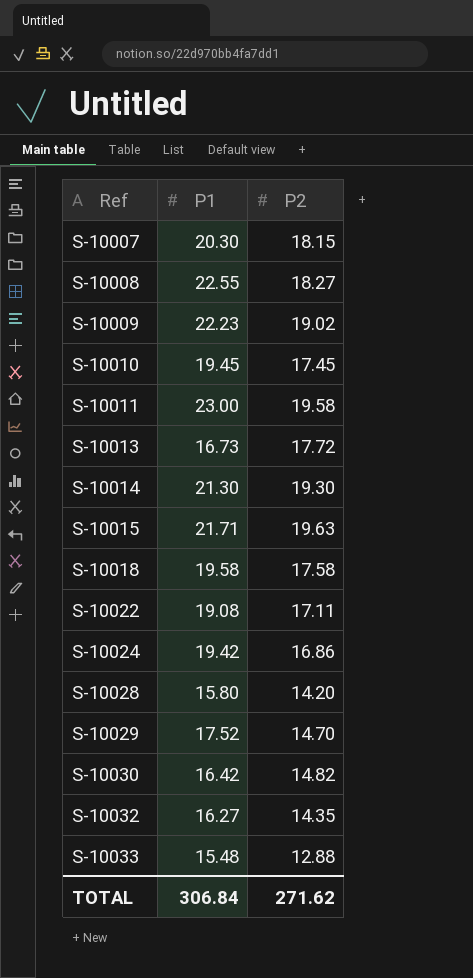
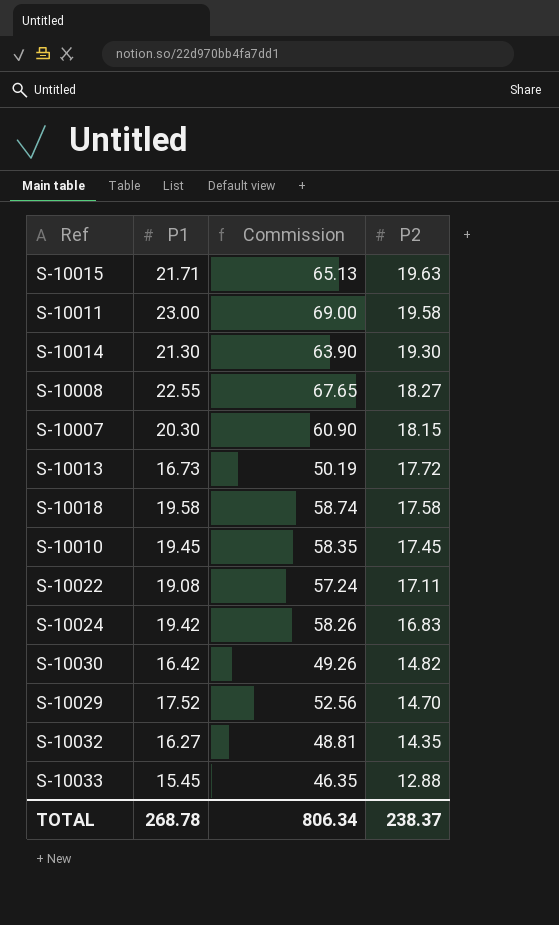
row order: Ref ascending -> P2 descending
column Commission | formula: none -> [P1] * 3
row S-10009: 22.23 | 19.02 -> none
row S-10028: 15.80 | 14.20 -> none
S-10024 | P2: 16.86 -> 16.83
S-10033 | P1: 15.48 -> 15.45
TOTAL | P1: 306.84 -> 268.78
TOTAL | P2: 271.62 -> 238.37

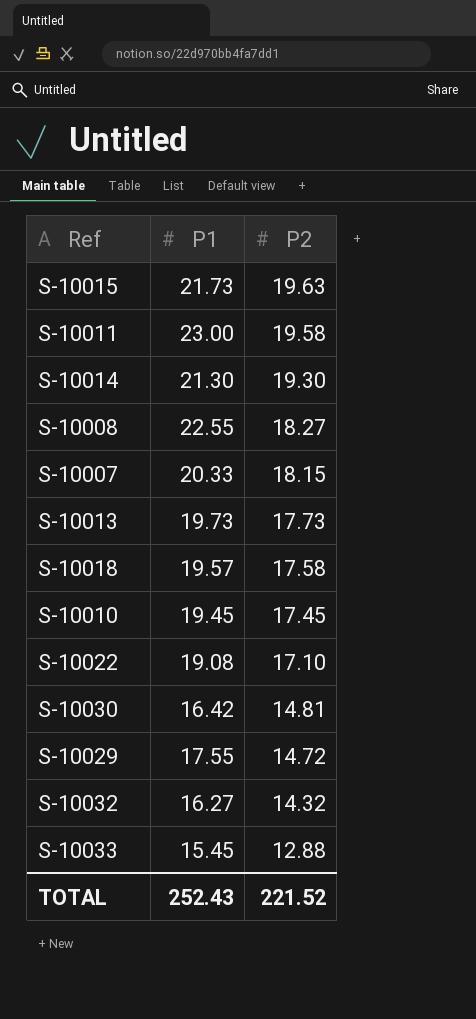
column Commission | formula: [P1] * 3 -> none
row S-10024: 19.42 | 58.26 | 16.83 -> none
S-10015 | P1: 21.71 -> 21.73
S-10007 | P1: 20.30 -> 20.33
S-10013 | P1: 16.73 -> 19.73
S-10013 | P2: 17.72 -> 17.73
S-10018 | P1: 19.58 -> 19.57
S-10022 | P2: 17.11 -> 17.10
S-10030 | P2: 14.82 -> 14.81
S-10029 | P1: 17.52 -> 17.55
S-10029 | P2: 14.70 -> 14.72
S-10032 | P2: 14.35 -> 14.32
TOTAL | P1: 268.78 -> 252.43
TOTAL | P2: 238.37 -> 221.52

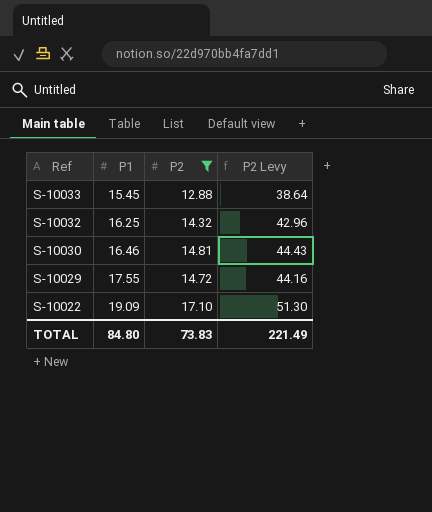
filter: none -> P2 <= 17.10
row order: P2 descending -> Ref descending
column P2 Levy | formula: none -> [P2] * 3
S-10032 | P1: 16.27 -> 16.25
S-10030 | P1: 16.42 -> 16.46
S-10022 | P1: 19.08 -> 19.09
TOTAL | P1: 252.43 -> 84.80
TOTAL | P2: 221.52 -> 73.83

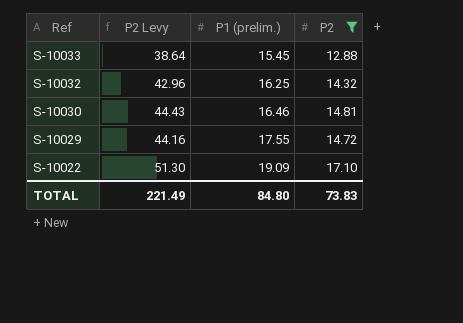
column P2 Levy | position: 4 -> 2
column name: P1 -> P1 (prelim.)

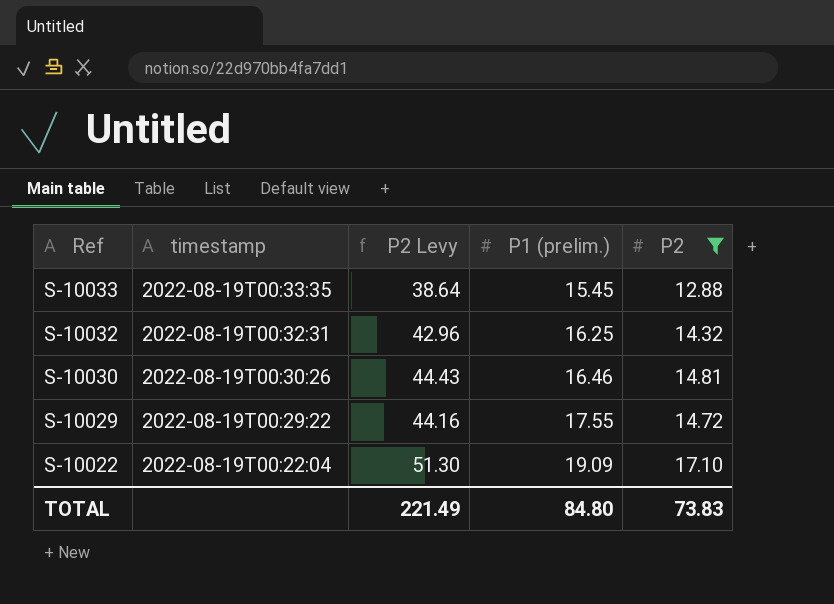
column timestamp | position: none -> 2

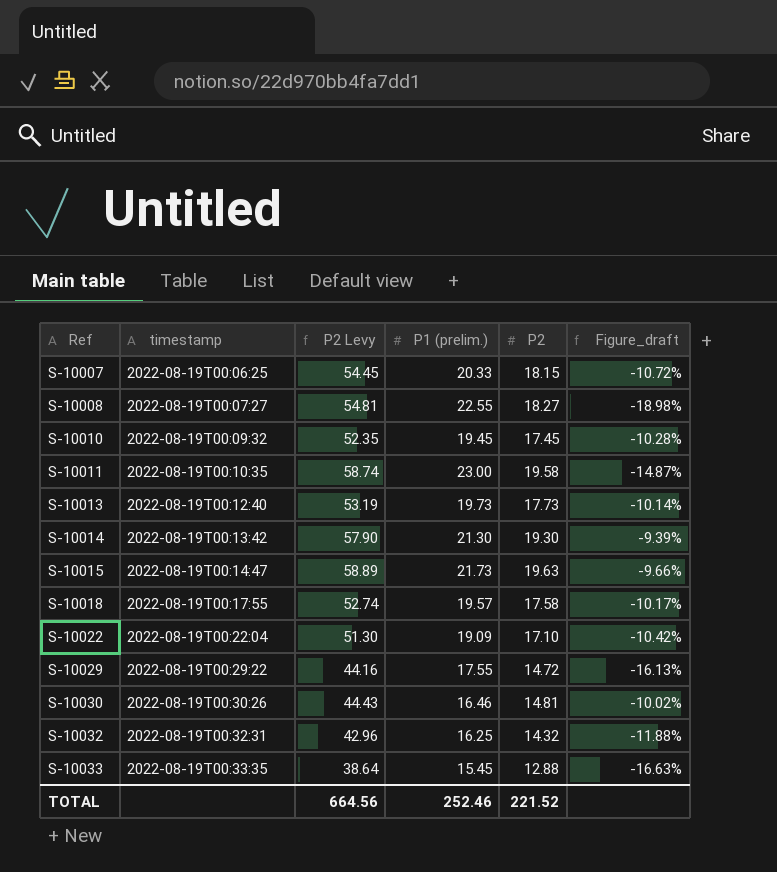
filter: P2 <= 17.10 -> none
row order: Ref descending -> Ref ascending
column Figure_draft | formula: none -> ([P2] - [P1 (prelim.)]) / [P1 (prelim.)]
TOTAL | P2 Levy: 221.49 -> 664.56
TOTAL | P1 (prelim.): 84.80 -> 252.46
TOTAL | P2: 73.83 -> 221.52

